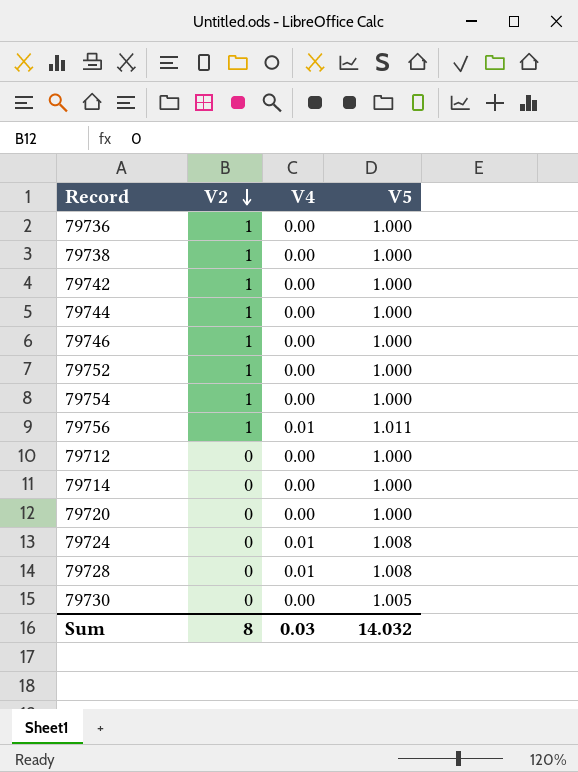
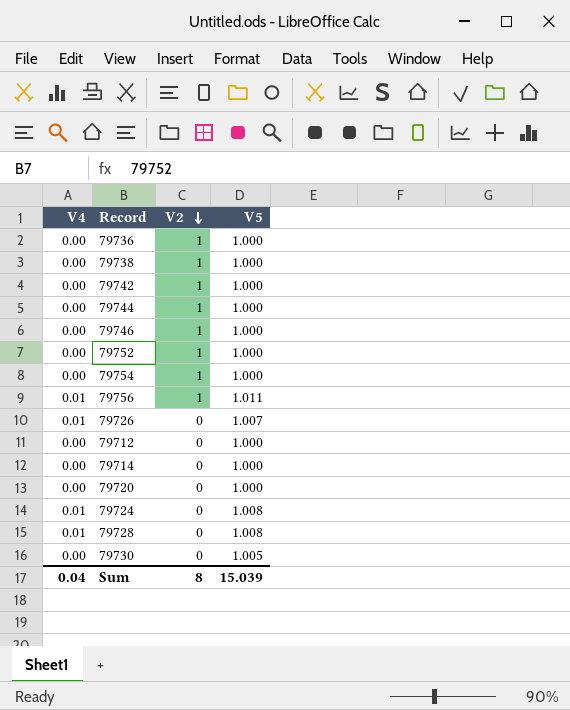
column V4 | position: 3 -> 1
row 79726: none -> 0.01 | 0 | 1.007
Sum | V4: 0.03 -> 0.04
Sum | V5: 14.032 -> 15.039

